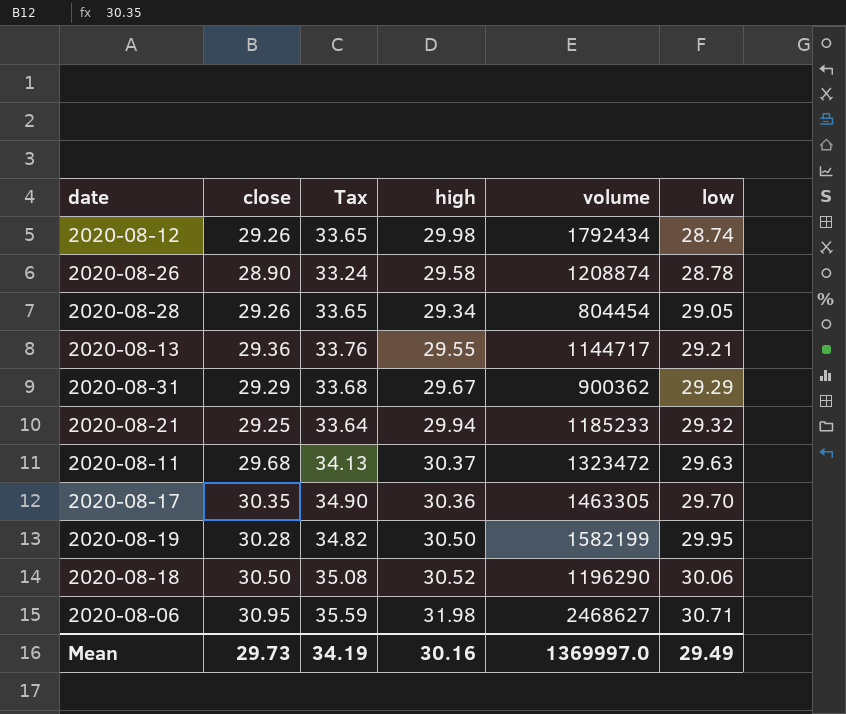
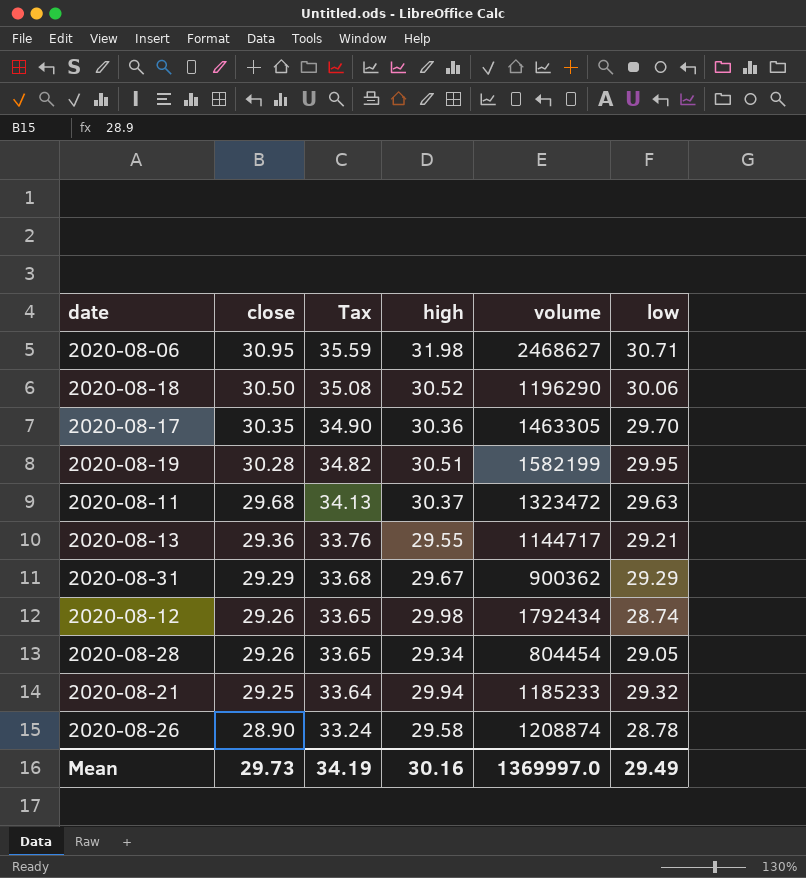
row order: low ascending -> close descending
2020-08-19 | high: 30.50 -> 30.51

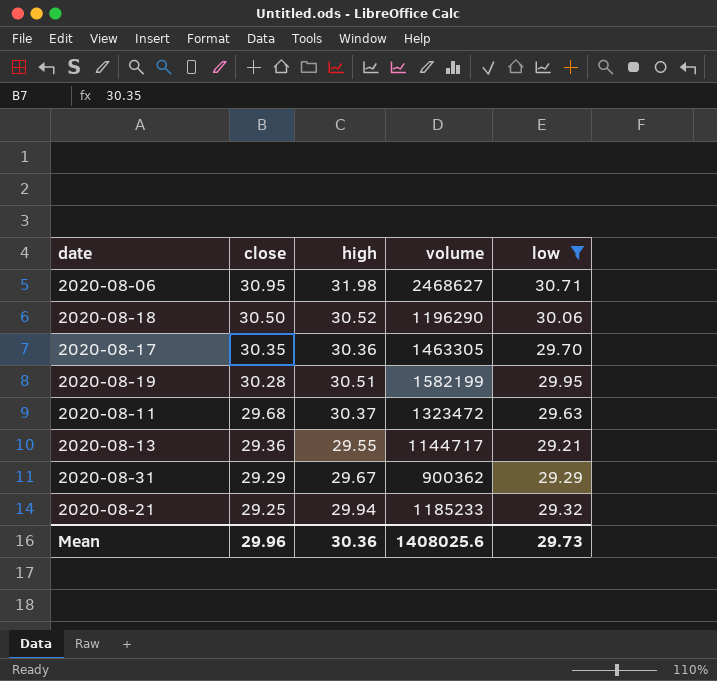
filter: none -> low >= 29.21
column Tax | formula: [close] * 1.15 -> none
Mean | close: 29.73 -> 29.96
Mean | high: 30.16 -> 30.36
Mean | volume: 1369997.0 -> 1408025.6
Mean | low: 29.49 -> 29.73

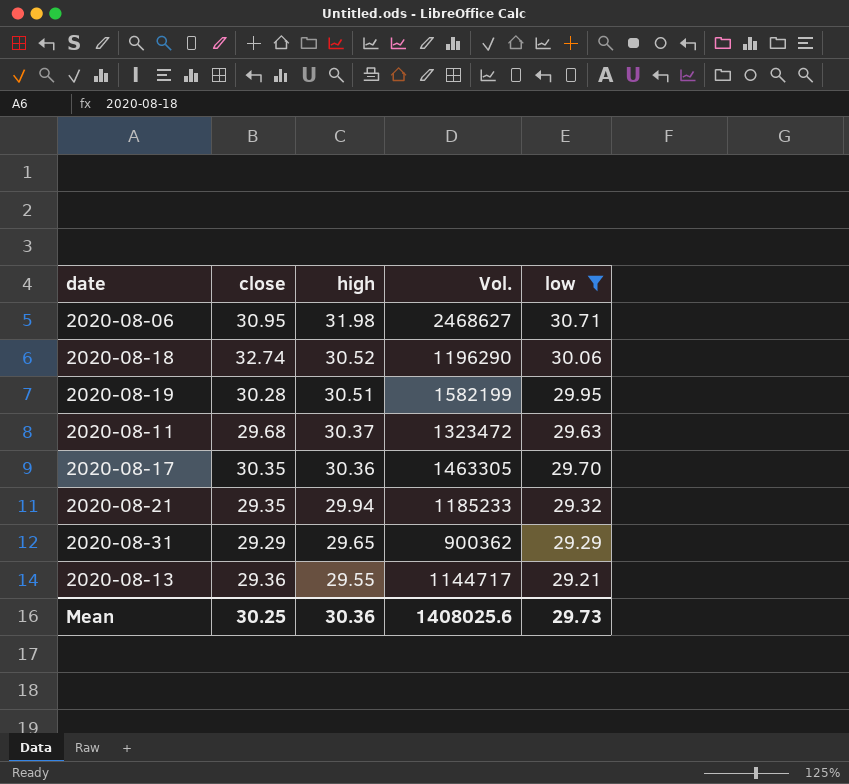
row order: close descending -> high descending
column name: volume -> Vol.
2020-08-18 | close: 30.50 -> 32.74
2020-08-21 | close: 29.25 -> 29.35
2020-08-31 | high: 29.67 -> 29.65
Mean | close: 29.96 -> 30.25

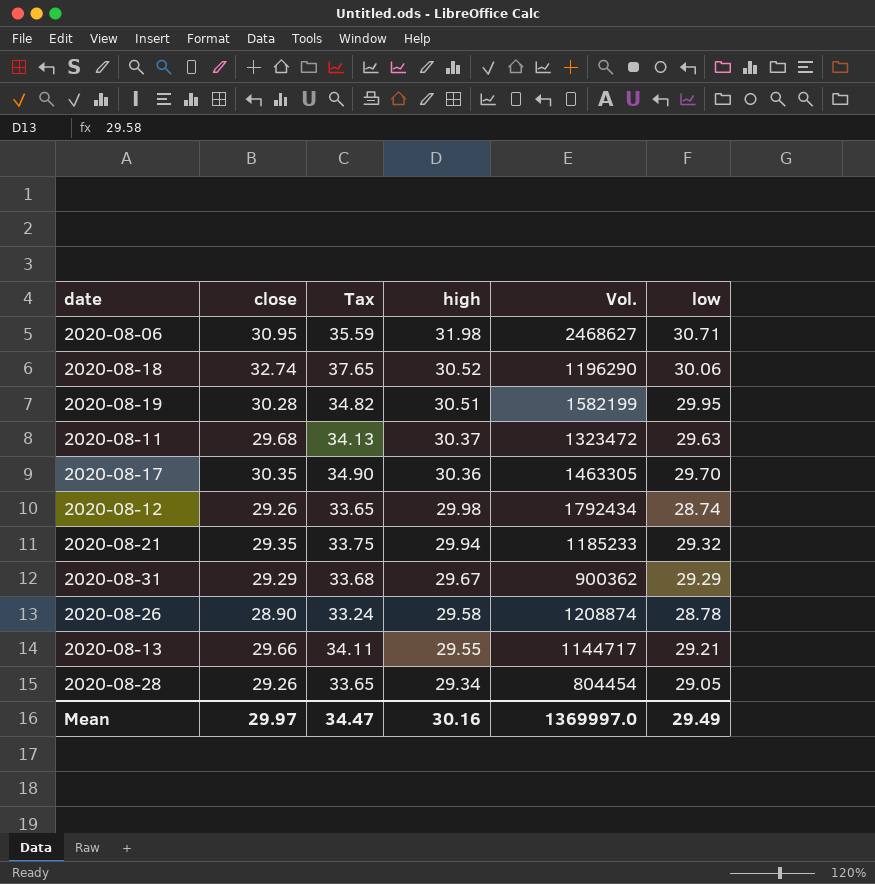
filter: low >= 29.21 -> none
column Tax | formula: none -> [close] * 1.15
2020-08-31 | high: 29.65 -> 29.67
2020-08-13 | close: 29.36 -> 29.66
Mean | close: 30.25 -> 29.97
Mean | high: 30.36 -> 30.16
Mean | Vol.: 1408025.6 -> 1369997.0
Mean | low: 29.73 -> 29.49

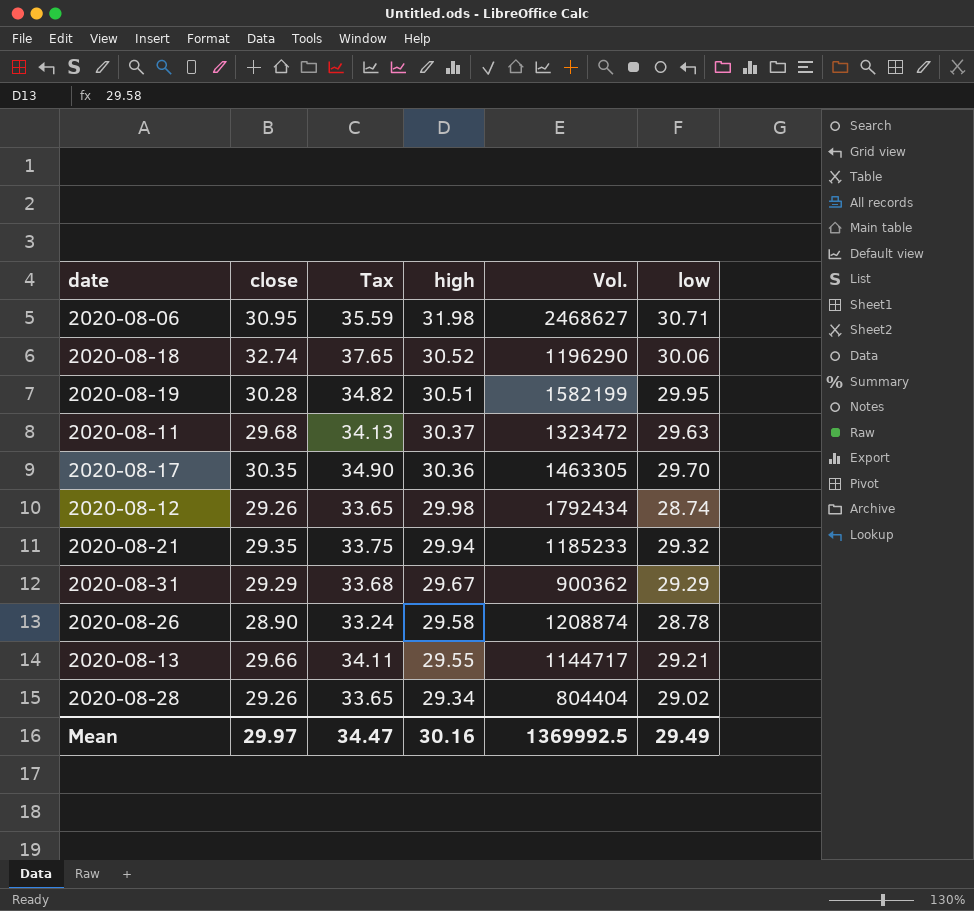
2020-08-28 | Vol.: 804454 -> 804404
2020-08-28 | low: 29.05 -> 29.02
Mean | Vol.: 1369997.0 -> 1369992.5

